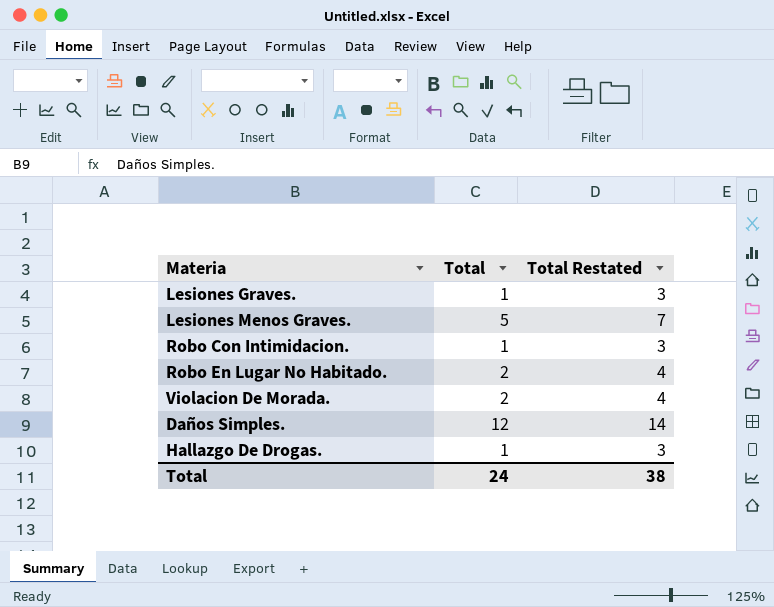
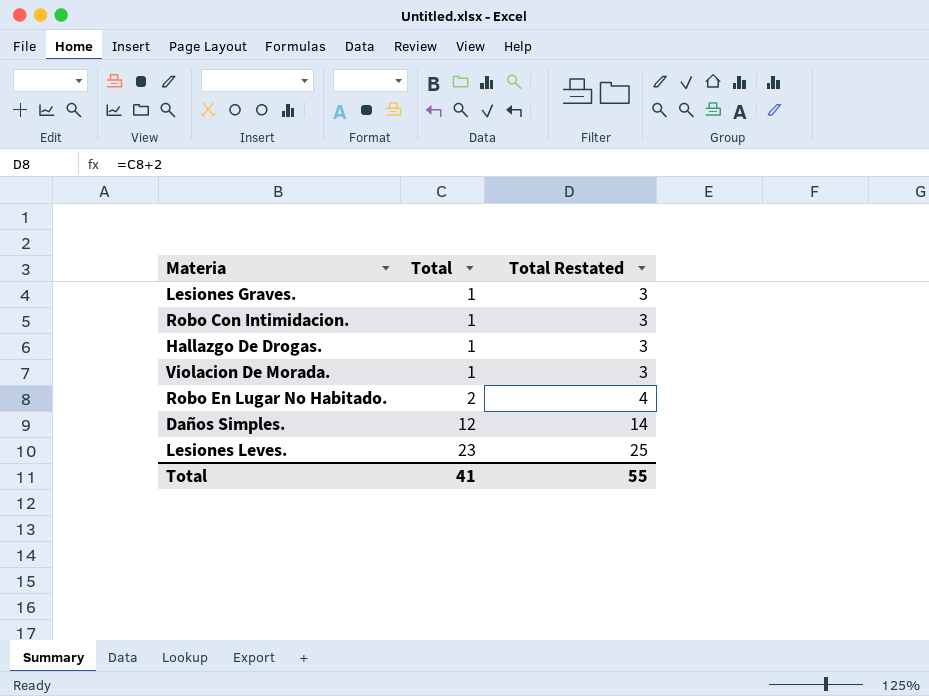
row order: none -> Total ascending
row Lesiones Menos Graves.: 5 | 7 -> none
Violacion De Morada. | Total: 2 -> 1
Violacion De Morada. | Total Restated: 4 -> 3
row Lesiones Leves.: none -> 23 | 25
Total | Total: 24 -> 41
Total | Total Restated: 38 -> 55

